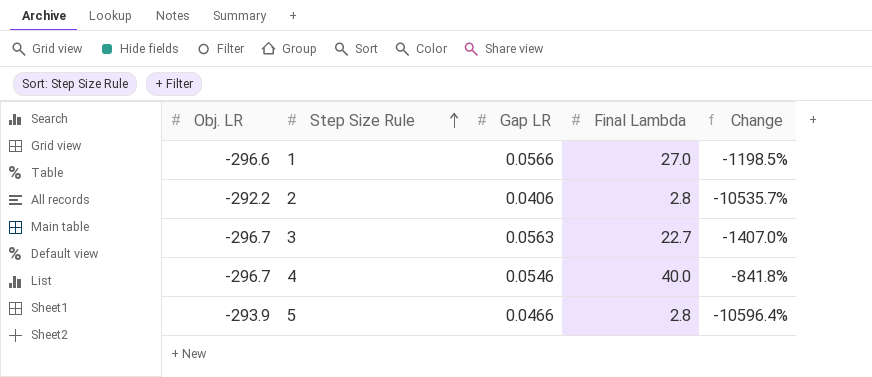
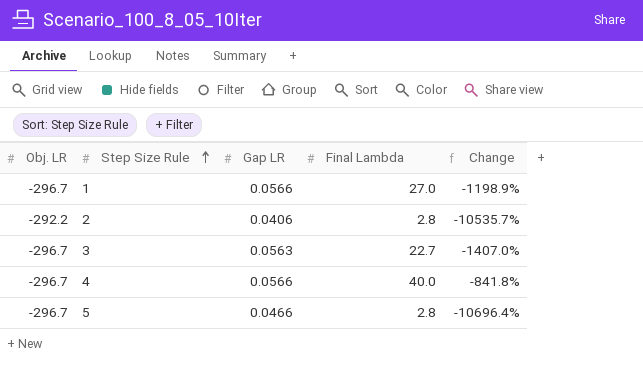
1 | Obj. LR: -296.6 -> -296.7
1 | Change: -1198.5% -> -1198.9%
4 | Gap LR: 0.0546 -> 0.0566
5 | Obj. LR: -293.9 -> -296.7
5 | Change: -10596.4% -> -10696.4%

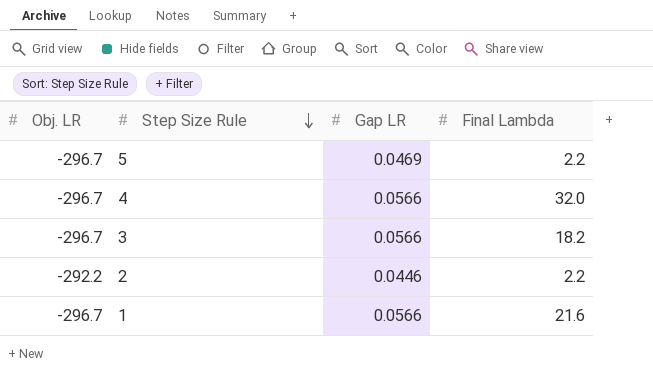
row order: Step Size Rule ascending -> Step Size Rule descending
column Change | formula: ([Obj. LR] - [Final Lambda]) / [Final Lambda] -> none
5 | Gap LR: 0.0466 -> 0.0469
5 | Final Lambda: 2.8 -> 2.2
4 | Final Lambda: 40.0 -> 32.0
3 | Gap LR: 0.0563 -> 0.0566
3 | Final Lambda: 22.7 -> 18.2
2 | Gap LR: 0.0406 -> 0.0446
2 | Final Lambda: 2.8 -> 2.2
1 | Final Lambda: 27.0 -> 21.6

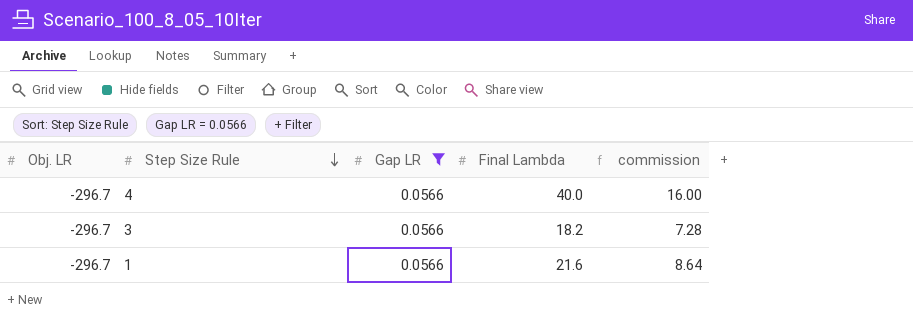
filter: none -> Gap LR = 0.0566
column commission | formula: none -> [Final Lambda] * 0.4
4 | Final Lambda: 32.0 -> 40.0

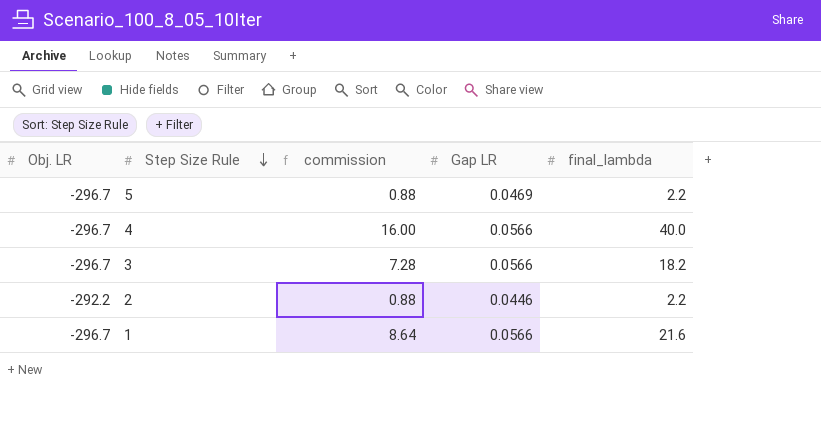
filter: Gap LR = 0.0566 -> none
column commission | position: 5 -> 3
column name: Final Lambda -> final_lambda

